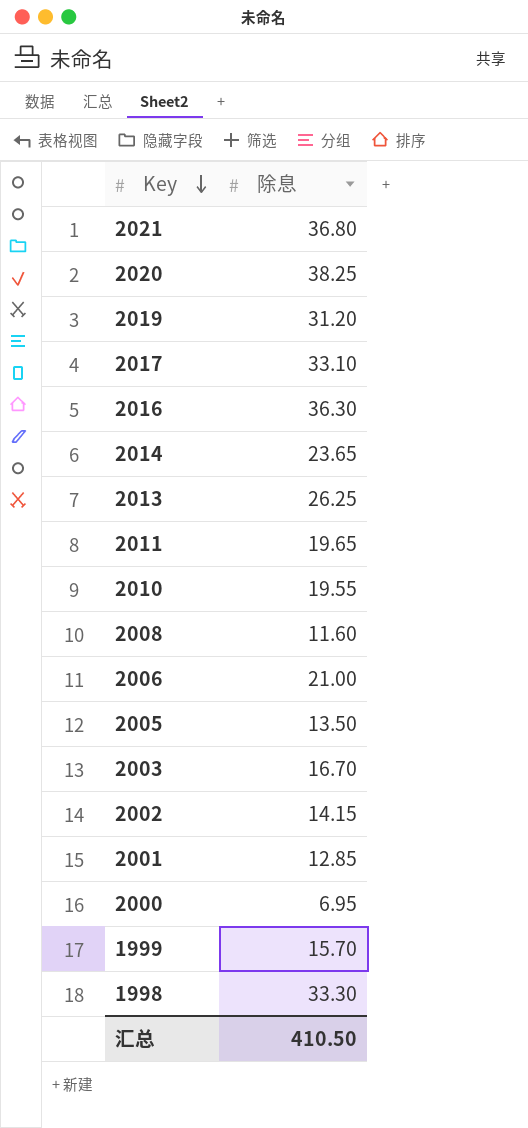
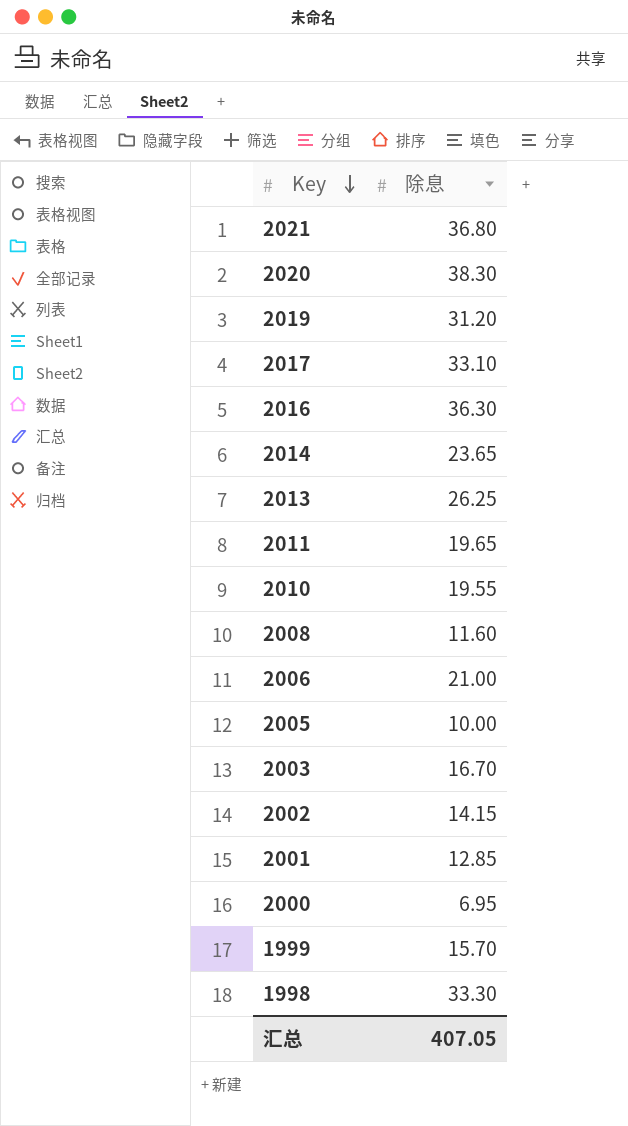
2020 | 除息: 38.25 -> 38.30
2005 | 除息: 13.50 -> 10.00
汇总 | 除息: 410.50 -> 407.05

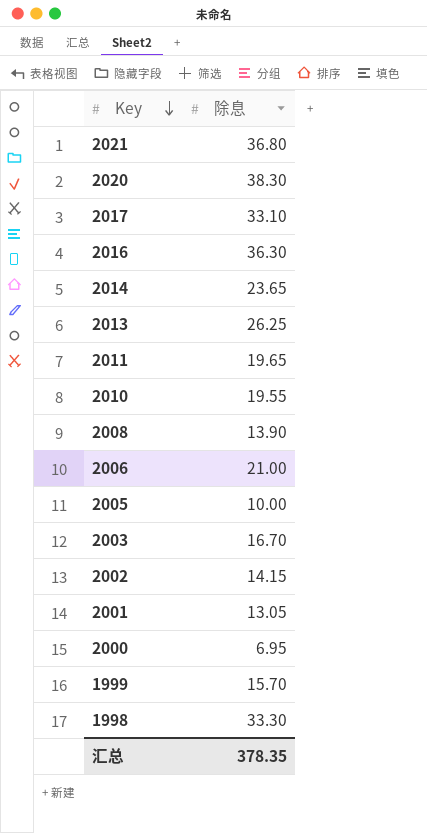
row 2019: 31.20 -> none
2008 | 除息: 11.60 -> 13.90
2001 | 除息: 12.85 -> 13.05
汇总 | 除息: 407.05 -> 378.35

